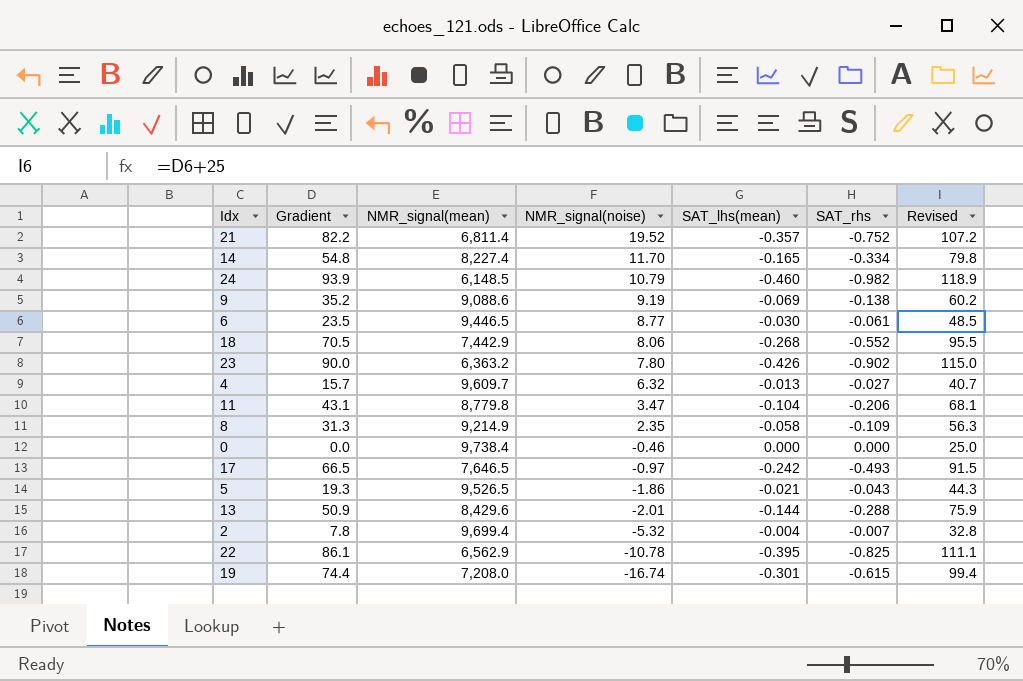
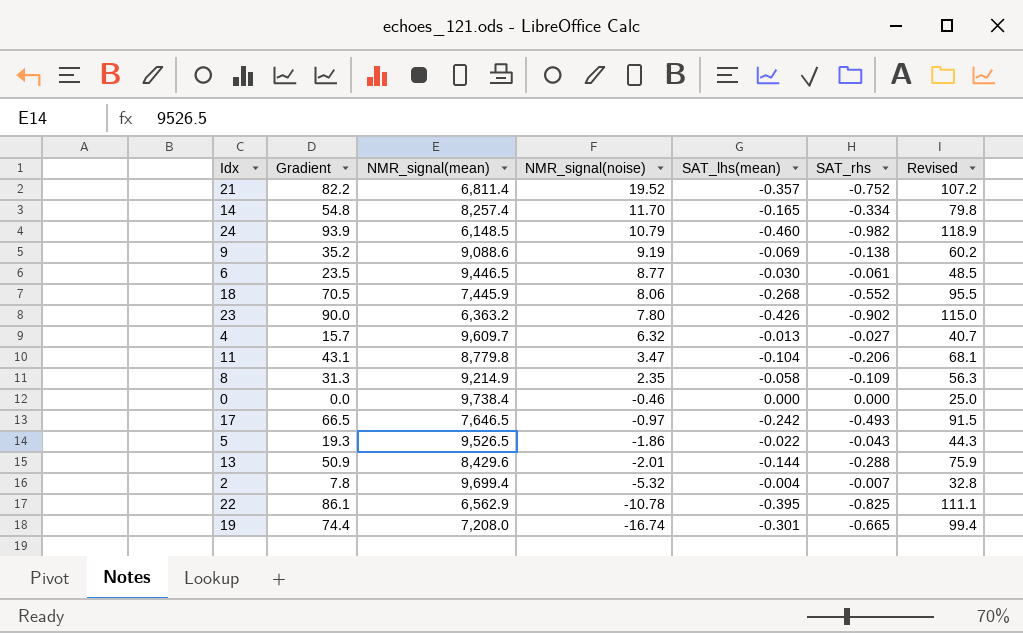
14 | NMR_signal(mean): 8,227.4 -> 8,257.4
18 | NMR_signal(mean): 7,442.9 -> 7,445.9
5 | SAT_lhs(mean): -0.021 -> -0.022
19 | SAT_rhs: -0.615 -> -0.665

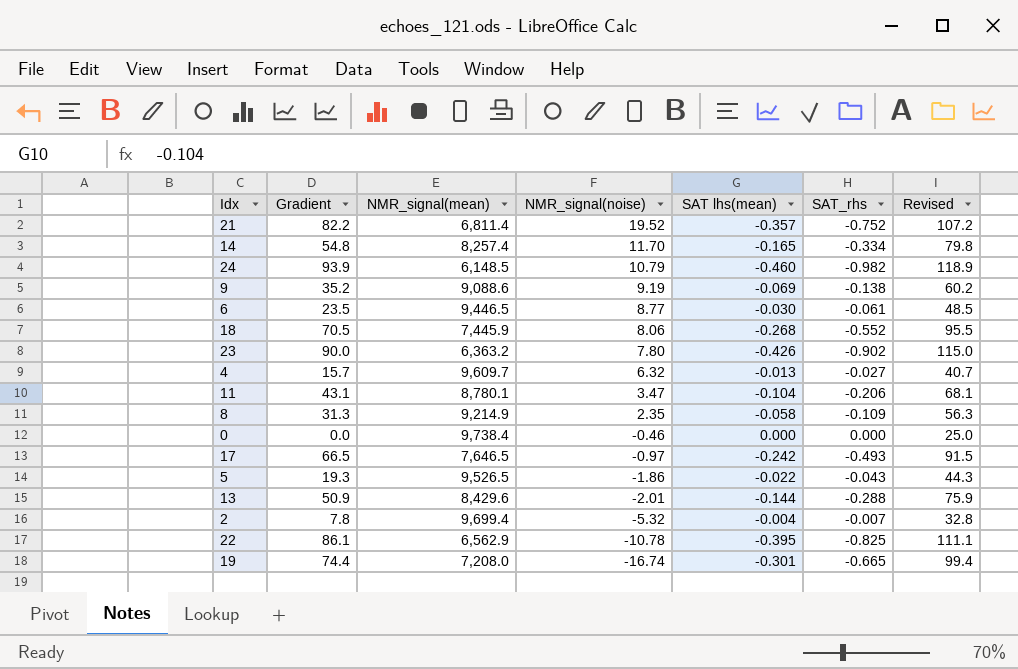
column name: SAT_lhs(mean) -> SAT lhs(mean)
11 | NMR_signal(mean): 8,779.8 -> 8,780.1

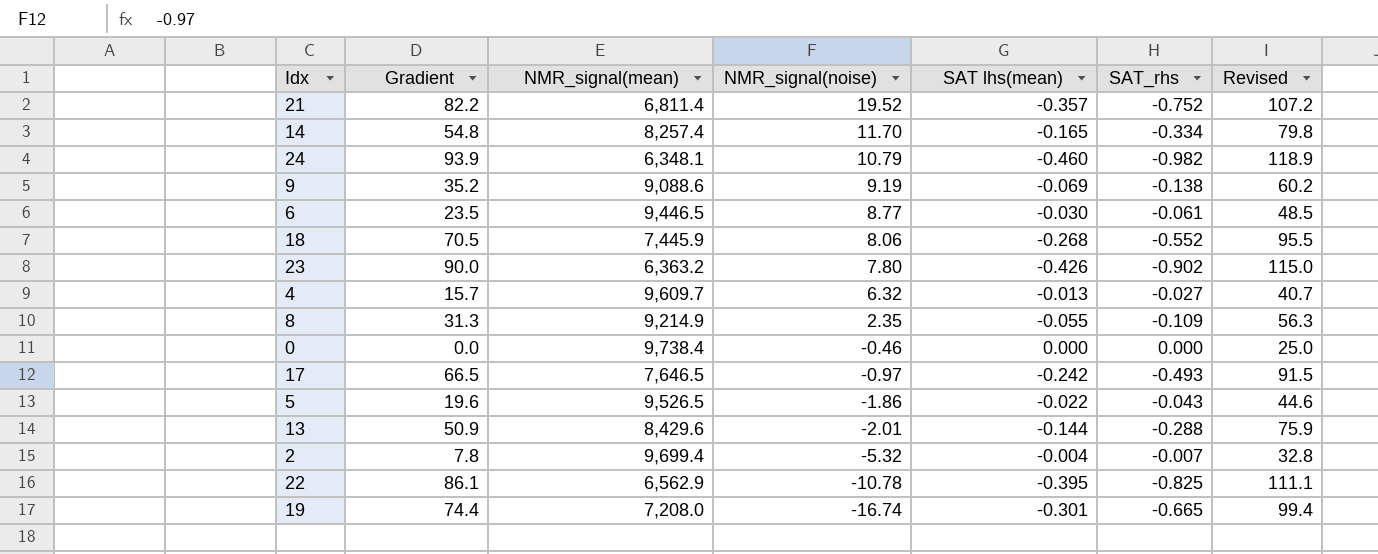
row 11: 43.1 | 8,780.1 | 3.47 | -0.104 | -0.206 | 68.1 -> none
24 | NMR_signal(mean): 6,148.5 -> 6,348.1
8 | SAT lhs(mean): -0.058 -> -0.055
5 | Gradient: 19.3 -> 19.6
5 | Revised: 44.3 -> 44.6

